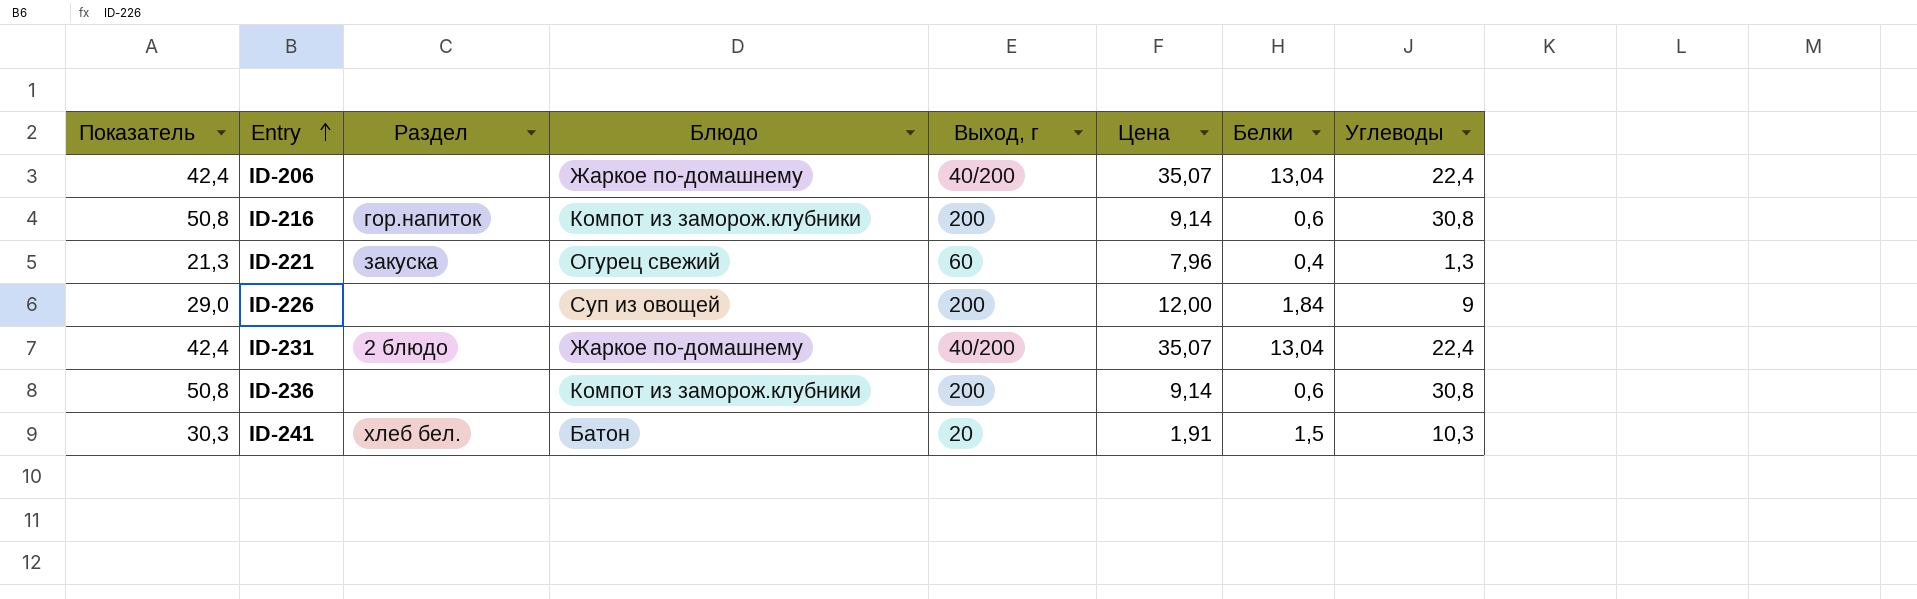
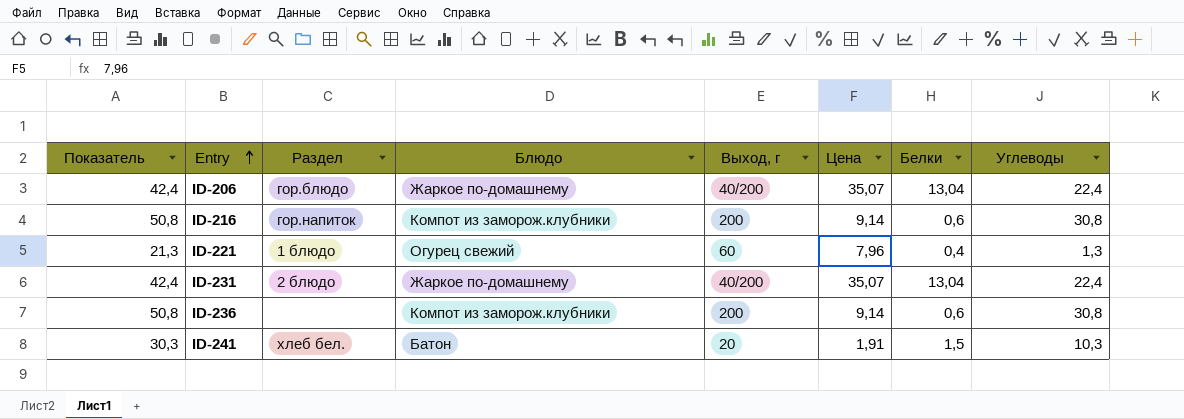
row ID-226: 29,0 | none | Суп из овощей | 200 | 12,00 | 1,84 | 9 -> none
ID-206 | Раздел: none -> гор.блюдо
ID-221 | Раздел: закуска -> 1 блюдо

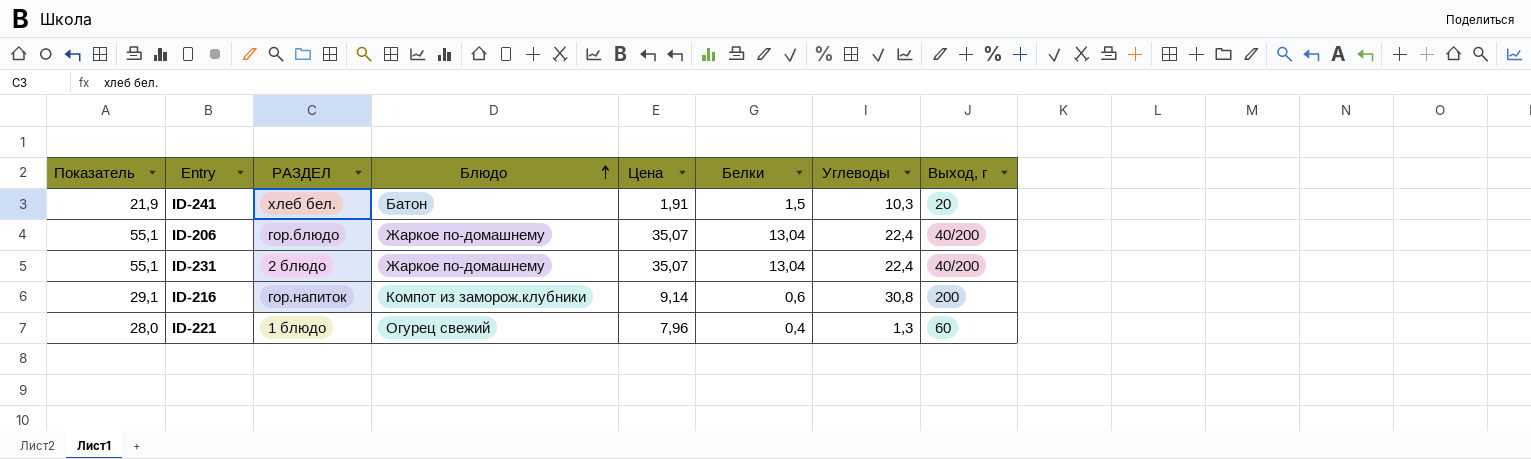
row order: Entry ascending -> Блюдо ascending
column Показатель | formula: [Углеводы] + 20 -> [Цена] + 20
column name: Раздел -> РАЗДЕЛ
column Выход, г | position: 5 -> 8
row ID-236: 50,8 | none | Компот из заморож.клубники | 200 | 9,14 | 0,6 | 30,8 -> none

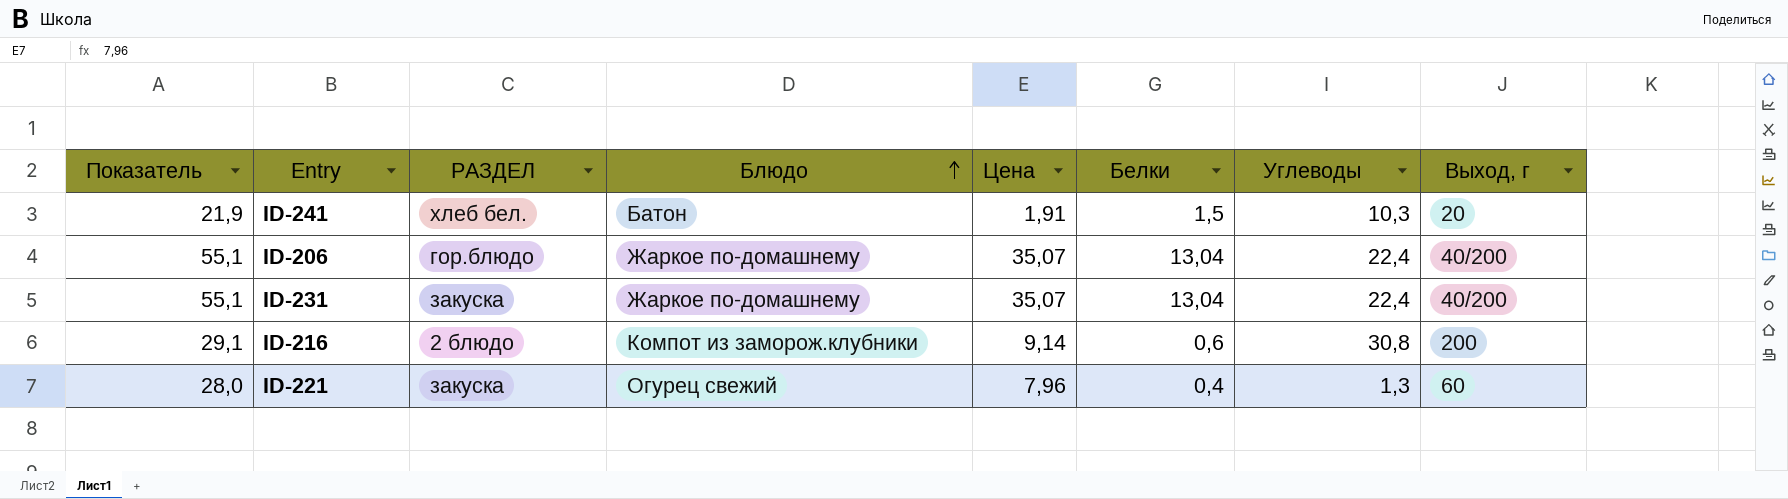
ID-231 | РАЗДЕЛ: 2 блюдо -> закуска
ID-216 | РАЗДЕЛ: гор.напиток -> 2 блюдо
ID-221 | РАЗДЕЛ: 1 блюдо -> закуска

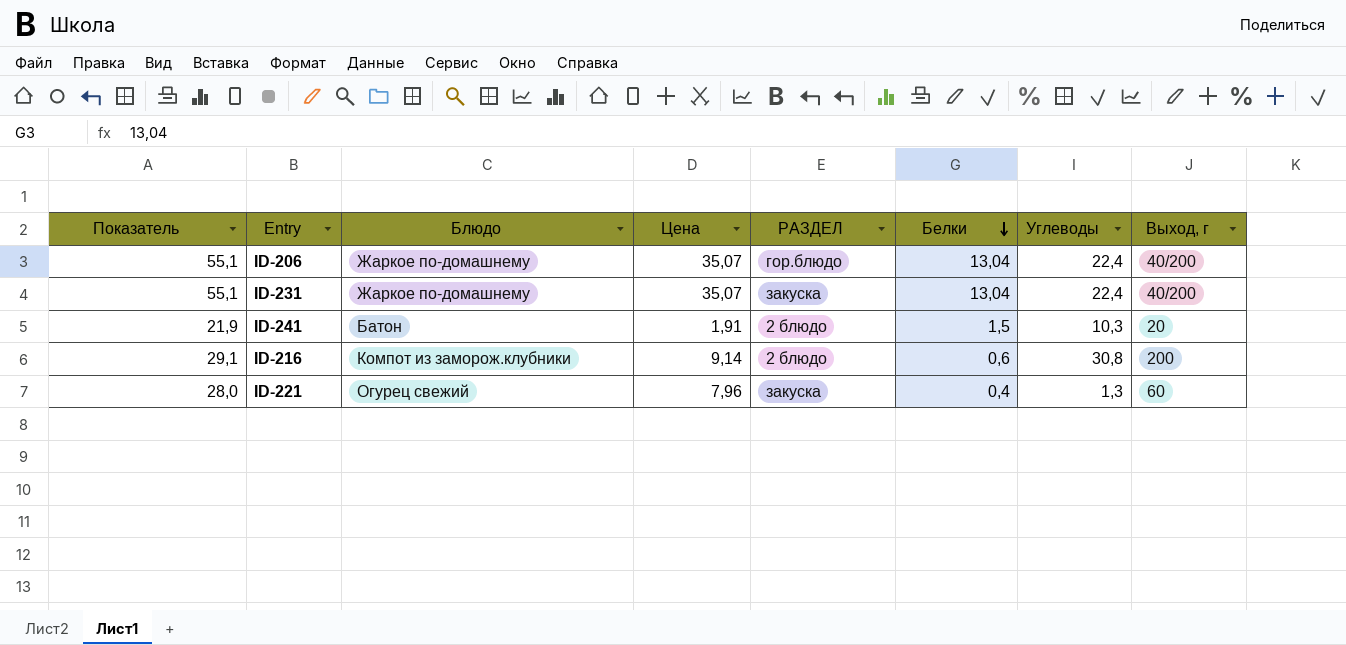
row order: Блюдо ascending -> Белки descending
column РАЗДЕЛ | position: 3 -> 5
ID-241 | РАЗДЕЛ: хлеб бел. -> 2 блюдо

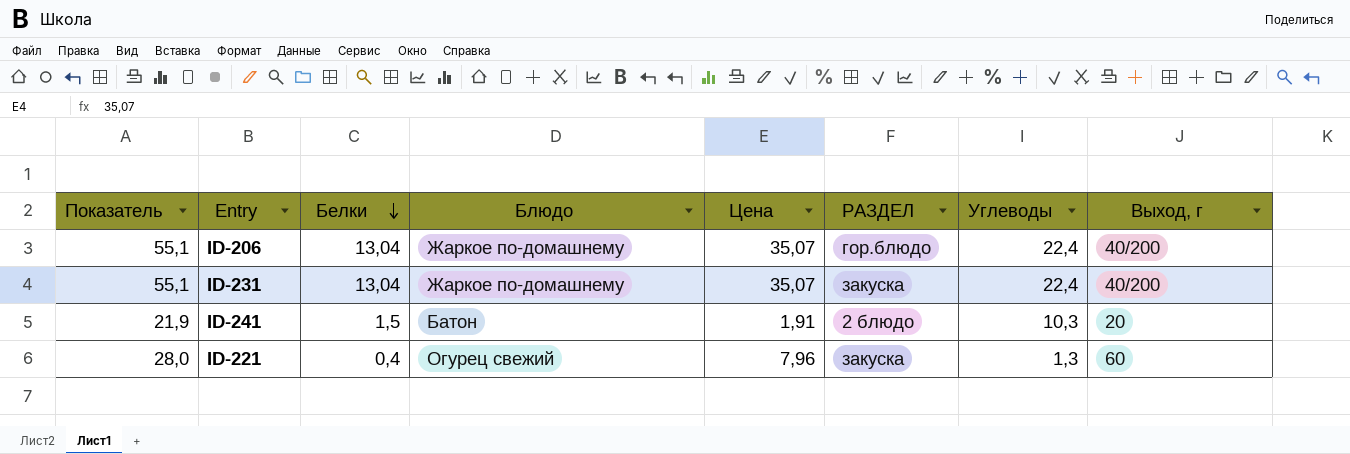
column Белки | position: 6 -> 3
row ID-216: 29,1 | Компот из заморож.клубники | 9,14 | 2 блюдо | 0,6 | 30,8 | 200 -> none

